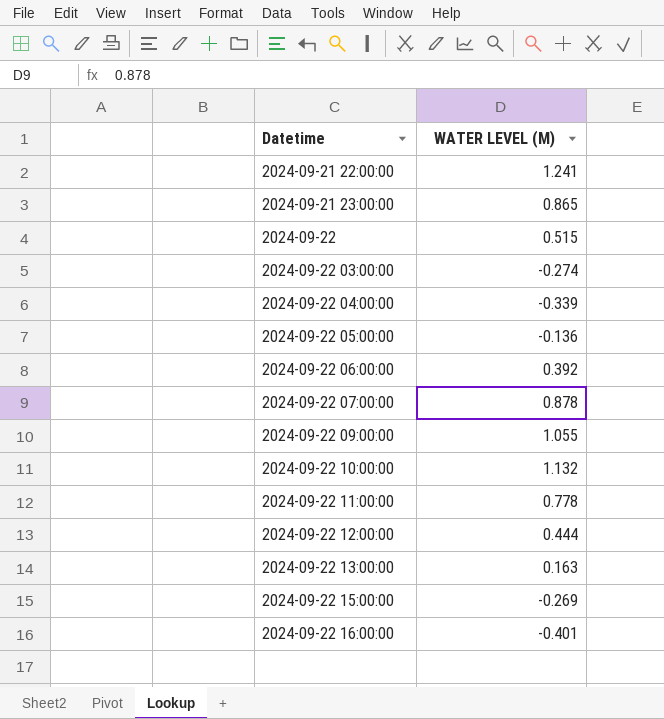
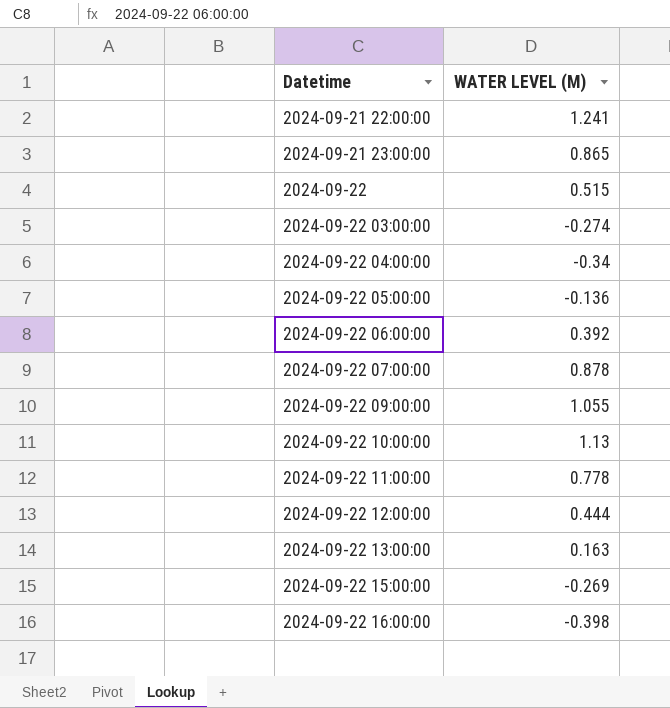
2024-09-22 04:00:00 | WATER LEVEL (M): -0.339 -> -0.34
2024-09-22 10:00:00 | WATER LEVEL (M): 1.132 -> 1.13
2024-09-22 16:00:00 | WATER LEVEL (M): -0.401 -> -0.398

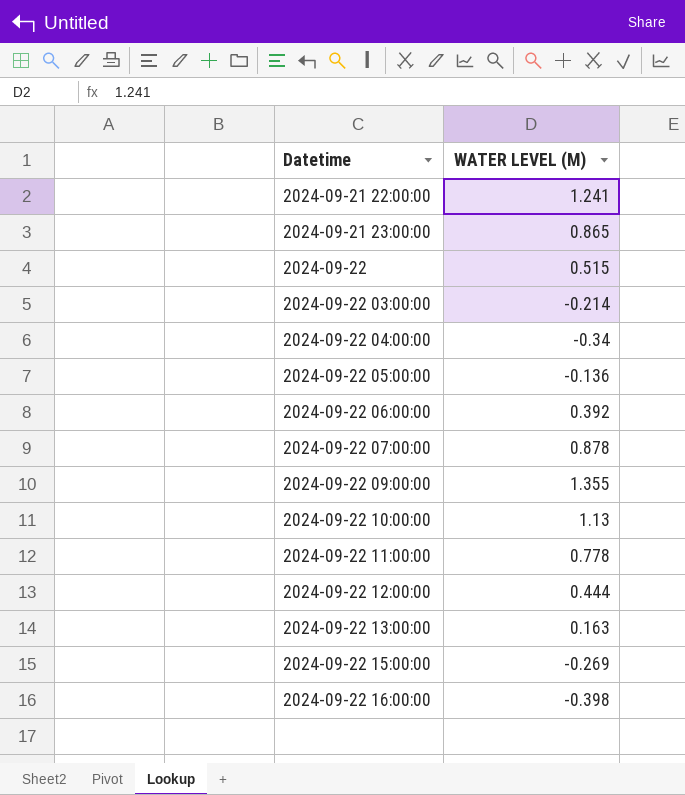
2024-09-22 03:00:00 | WATER LEVEL (M): -0.274 -> -0.214
2024-09-22 09:00:00 | WATER LEVEL (M): 1.055 -> 1.355

